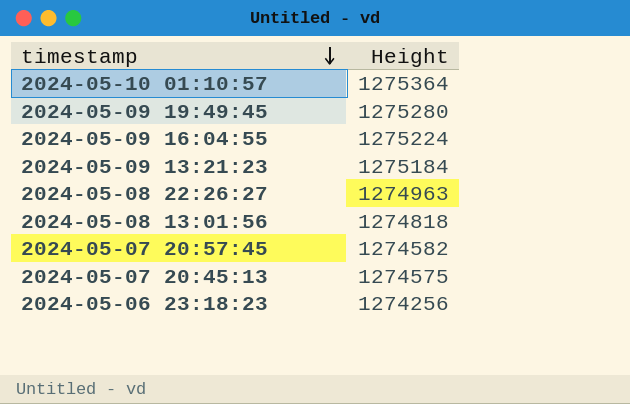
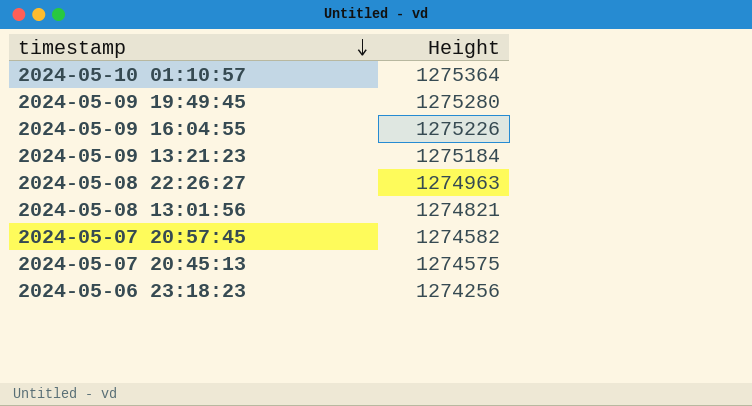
2024-05-09 16:04:55 | Height: 1275224 -> 1275226
2024-05-08 13:01:56 | Height: 1274818 -> 1274821

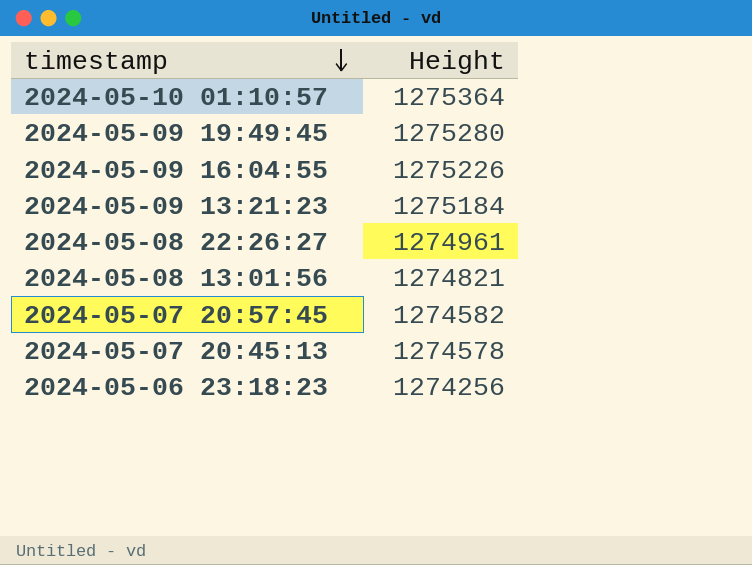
2024-05-08 22:26:27 | Height: 1274963 -> 1274961
2024-05-07 20:45:13 | Height: 1274575 -> 1274578

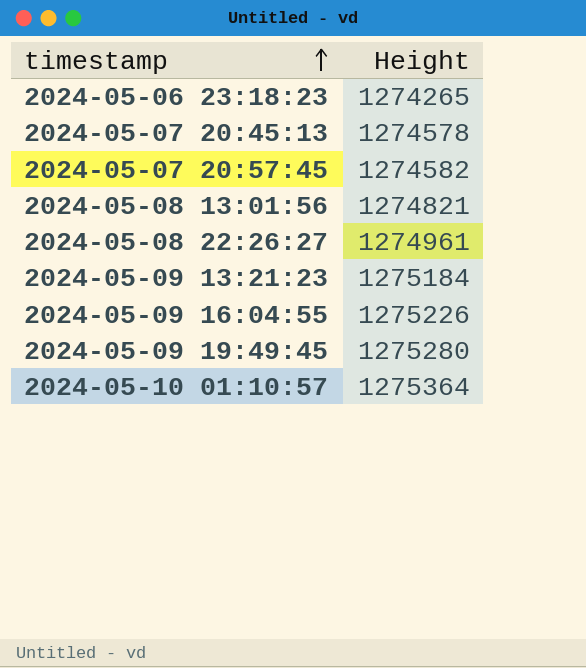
row order: timestamp descending -> timestamp ascending
2024-05-06 23:18:23 | Height: 1274256 -> 1274265

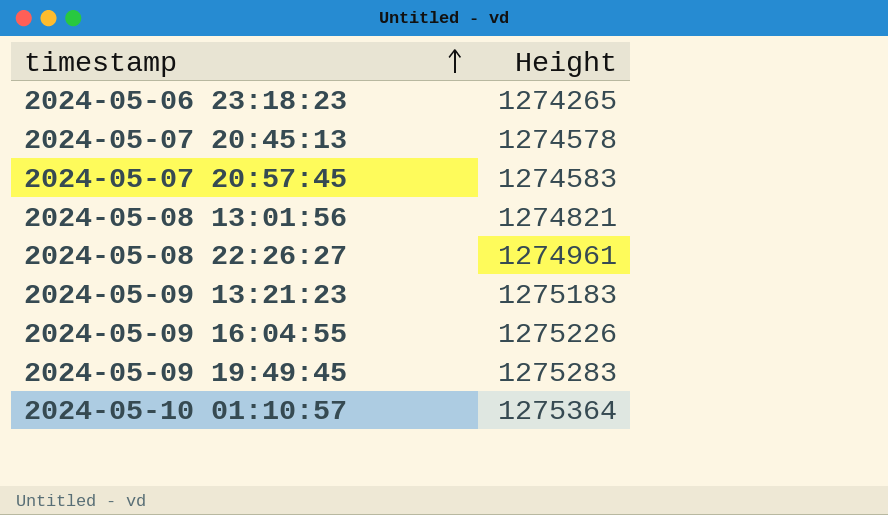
2024-05-07 20:57:45 | Height: 1274582 -> 1274583
2024-05-09 13:21:23 | Height: 1275184 -> 1275183
2024-05-09 19:49:45 | Height: 1275280 -> 1275283

